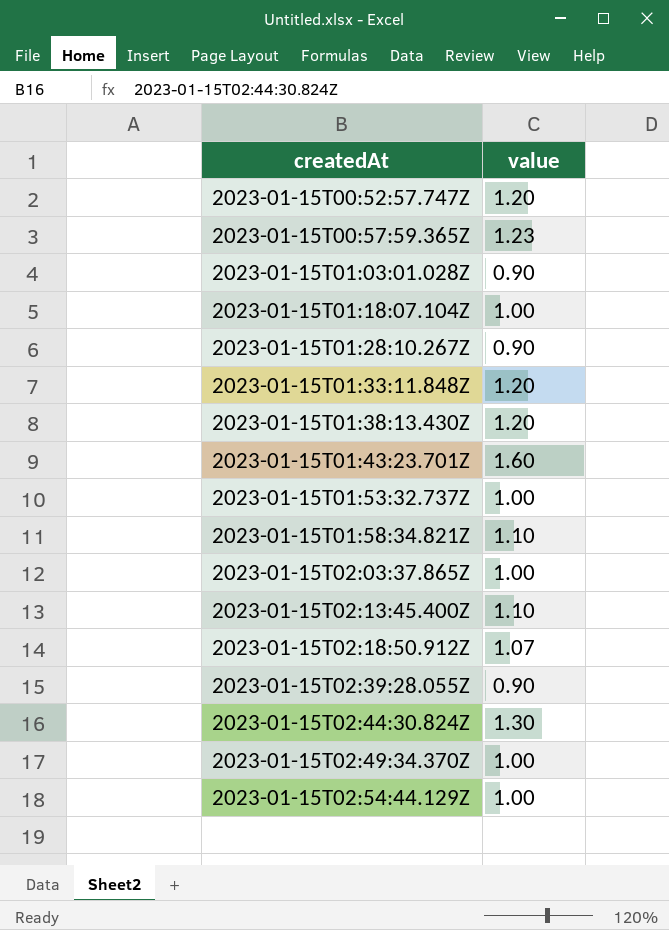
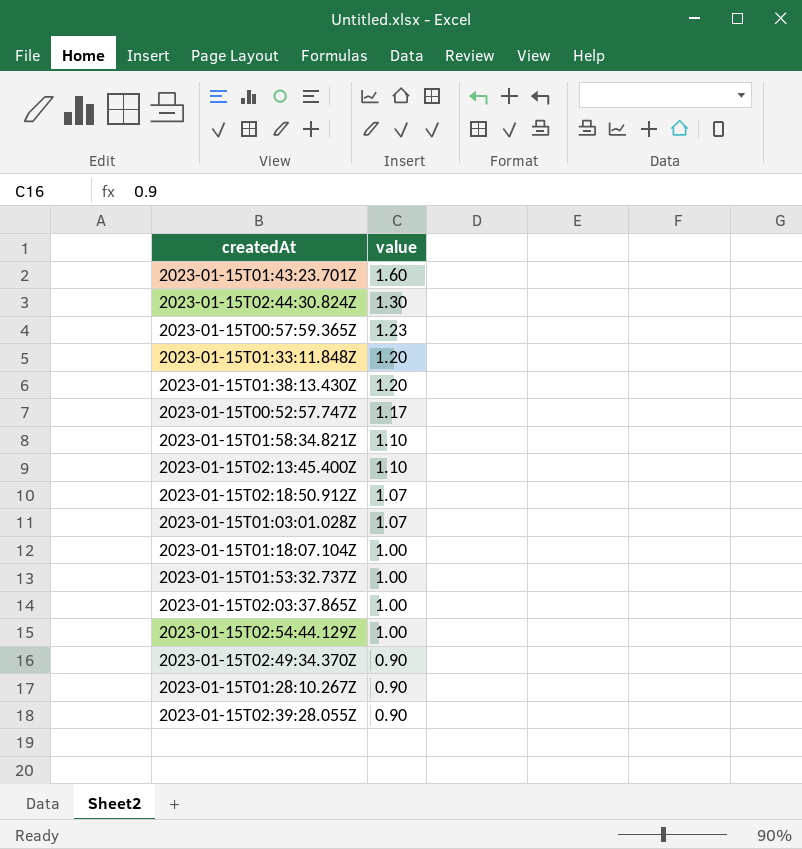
row order: createdAt ascending -> value descending
2023-01-15T00:52:57.747Z | value: 1.20 -> 1.17
2023-01-15T01:03:01.028Z | value: 0.90 -> 1.07
2023-01-15T02:49:34.370Z | value: 1.00 -> 0.90

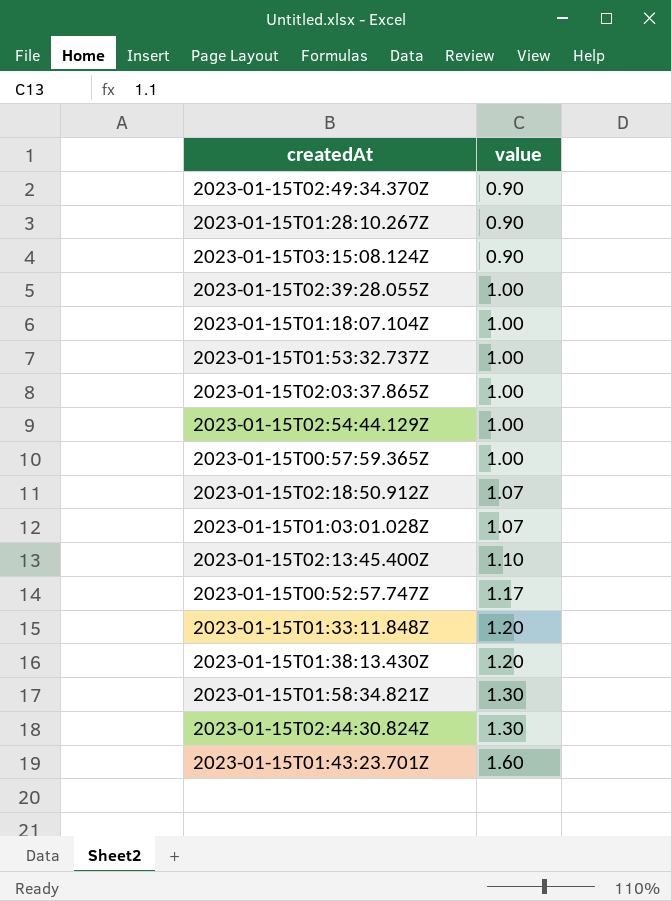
row order: value descending -> value ascending
row 2023-01-15T03:15:08.124Z: none -> 0.90
2023-01-15T02:39:28.055Z | value: 0.90 -> 1.00
2023-01-15T00:57:59.365Z | value: 1.23 -> 1.00
2023-01-15T01:58:34.821Z | value: 1.10 -> 1.30

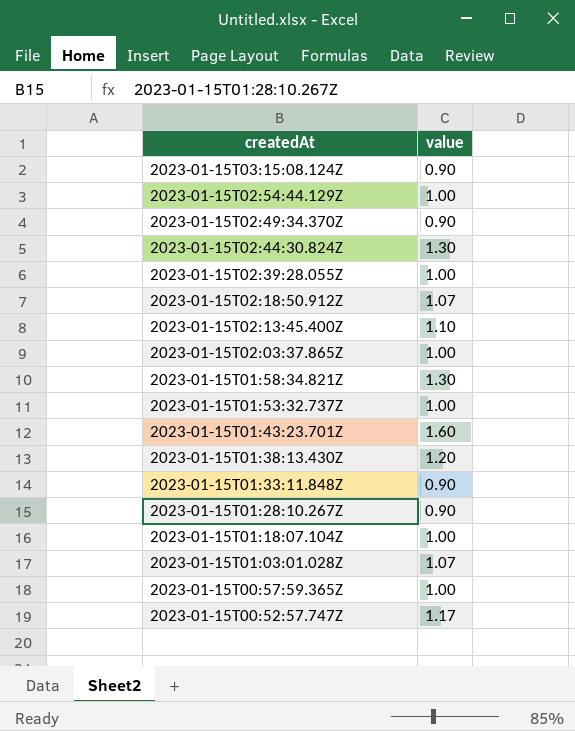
row order: value ascending -> createdAt descending
2023-01-15T01:33:11.848Z | value: 1.20 -> 0.90

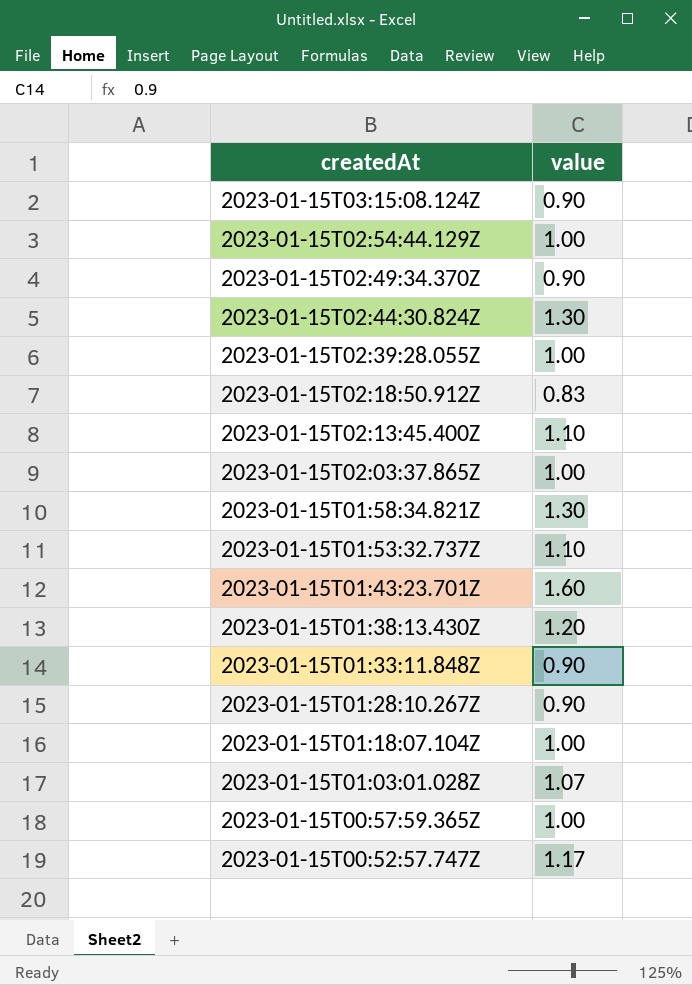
2023-01-15T02:18:50.912Z | value: 1.07 -> 0.83
2023-01-15T01:53:32.737Z | value: 1.00 -> 1.10

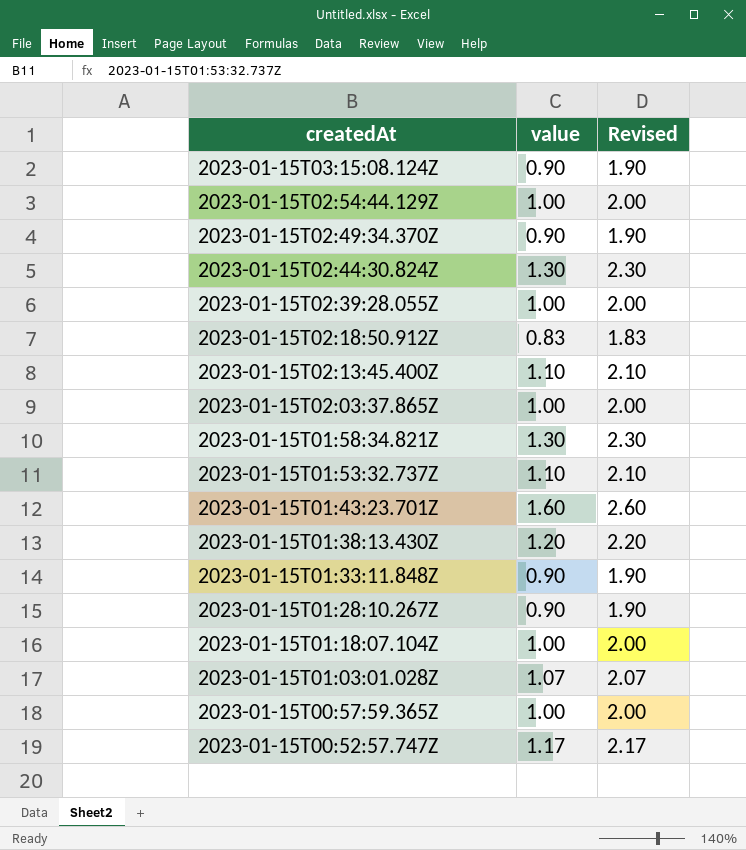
column Revised | formula: none -> [value] + 1

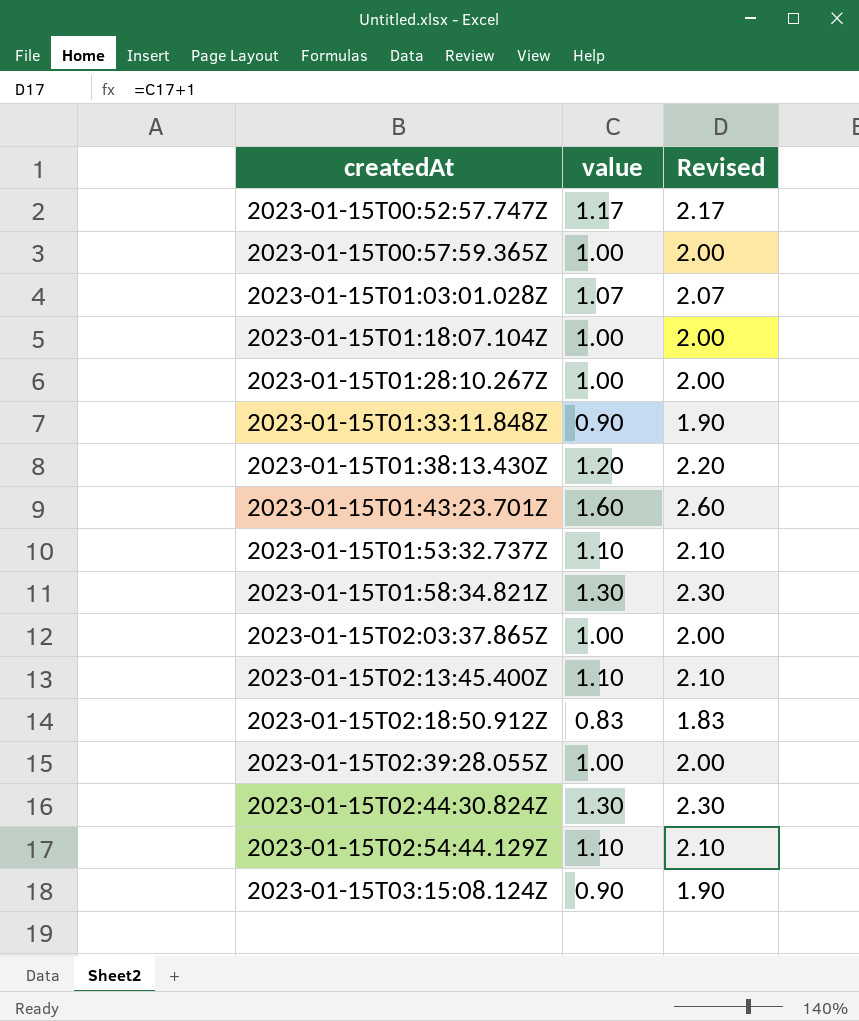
row order: createdAt descending -> createdAt ascending
row 2023-01-15T02:49:34.370Z: 0.90 | 1.90 -> none
2023-01-15T01:28:10.267Z | value: 0.90 -> 1.00
2023-01-15T01:28:10.267Z | Revised: 1.90 -> 2.00
2023-01-15T02:54:44.129Z | value: 1.00 -> 1.10
2023-01-15T02:54:44.129Z | Revised: 2.00 -> 2.10

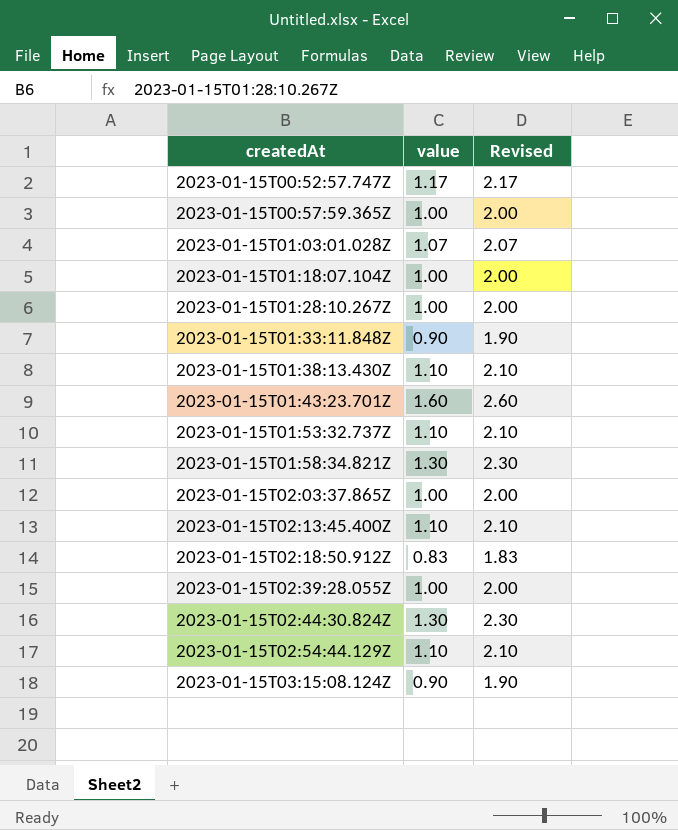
2023-01-15T01:38:13.430Z | value: 1.20 -> 1.10
2023-01-15T01:38:13.430Z | Revised: 2.20 -> 2.10

